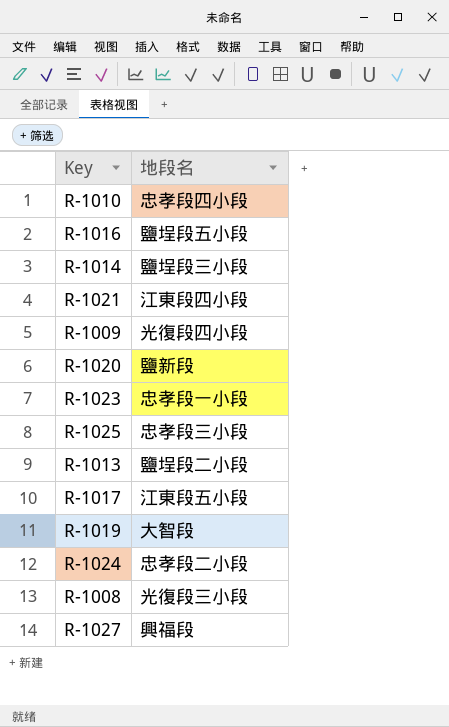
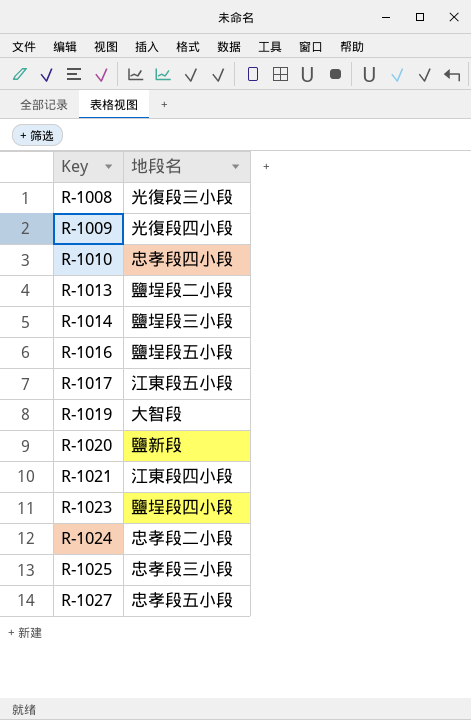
row order: none -> Key ascending
R-1023 | 地段名: 忠孝段一小段 -> 鹽埕段四小段
R-1027 | 地段名: 興福段 -> 忠孝段五小段

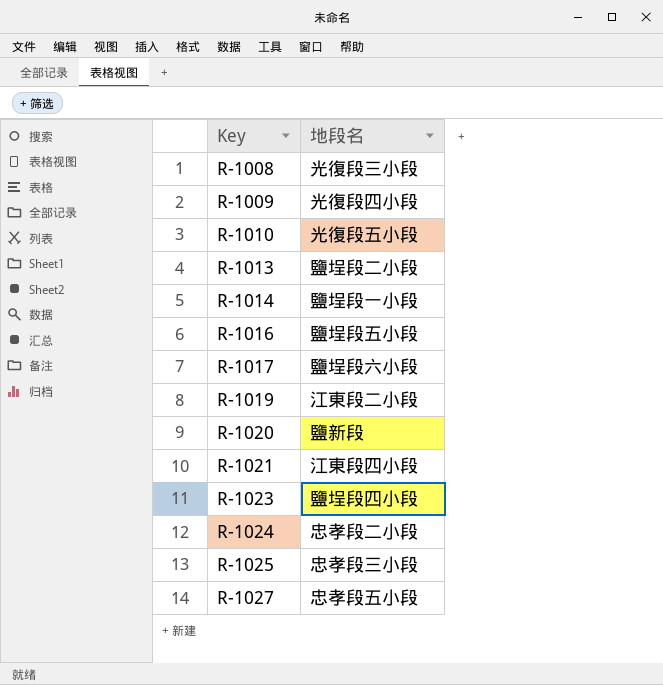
R-1010 | 地段名: 忠孝段四小段 -> 光復段五小段
R-1014 | 地段名: 鹽埕段三小段 -> 鹽埕段一小段
R-1017 | 地段名: 江東段五小段 -> 鹽埕段六小段
R-1019 | 地段名: 大智段 -> 江東段二小段

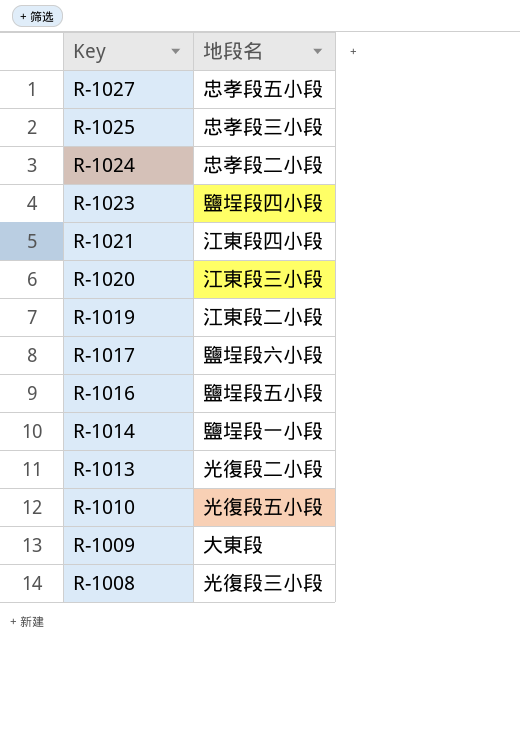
row order: Key ascending -> Key descending
R-1020 | 地段名: 鹽新段 -> 江東段三小段
R-1013 | 地段名: 鹽埕段二小段 -> 光復段二小段
R-1009 | 地段名: 光復段四小段 -> 大東段

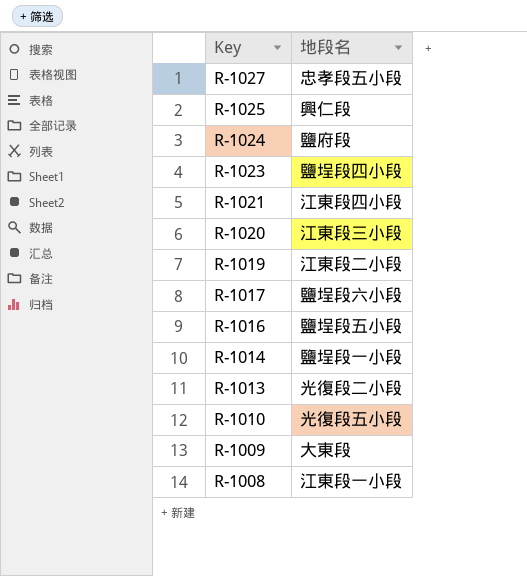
R-1025 | 地段名: 忠孝段三小段 -> 興仁段
R-1024 | 地段名: 忠孝段二小段 -> 鹽府段
R-1008 | 地段名: 光復段三小段 -> 江東段一小段

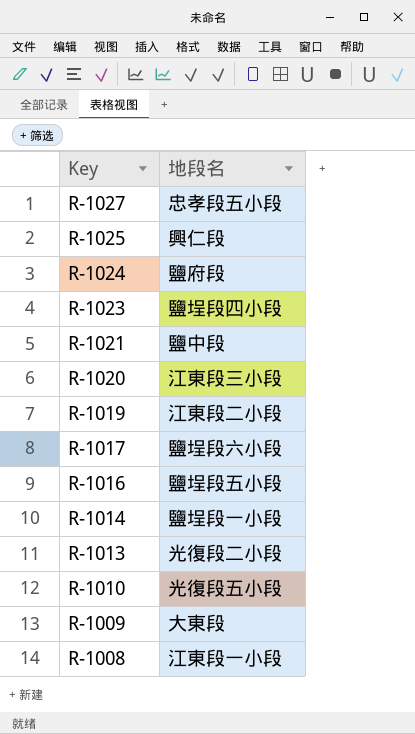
R-1021 | 地段名: 江東段四小段 -> 鹽中段

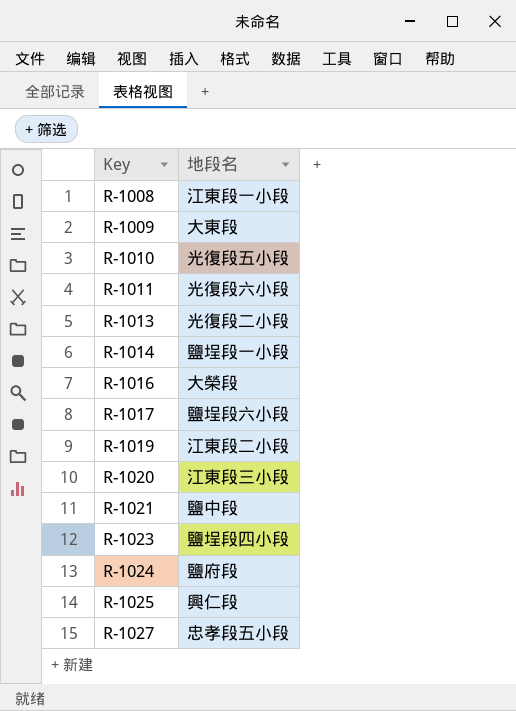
row order: Key descending -> Key ascending
row R-1011: none -> 光復段六小段
R-1016 | 地段名: 鹽埕段五小段 -> 大榮段

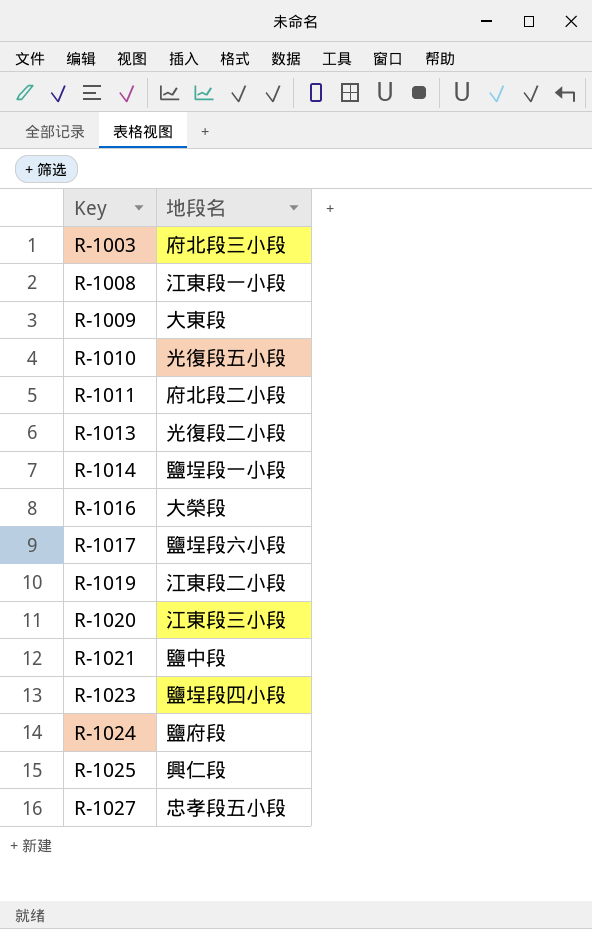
row R-1003: none -> 府北段三小段
R-1011 | 地段名: 光復段六小段 -> 府北段二小段

